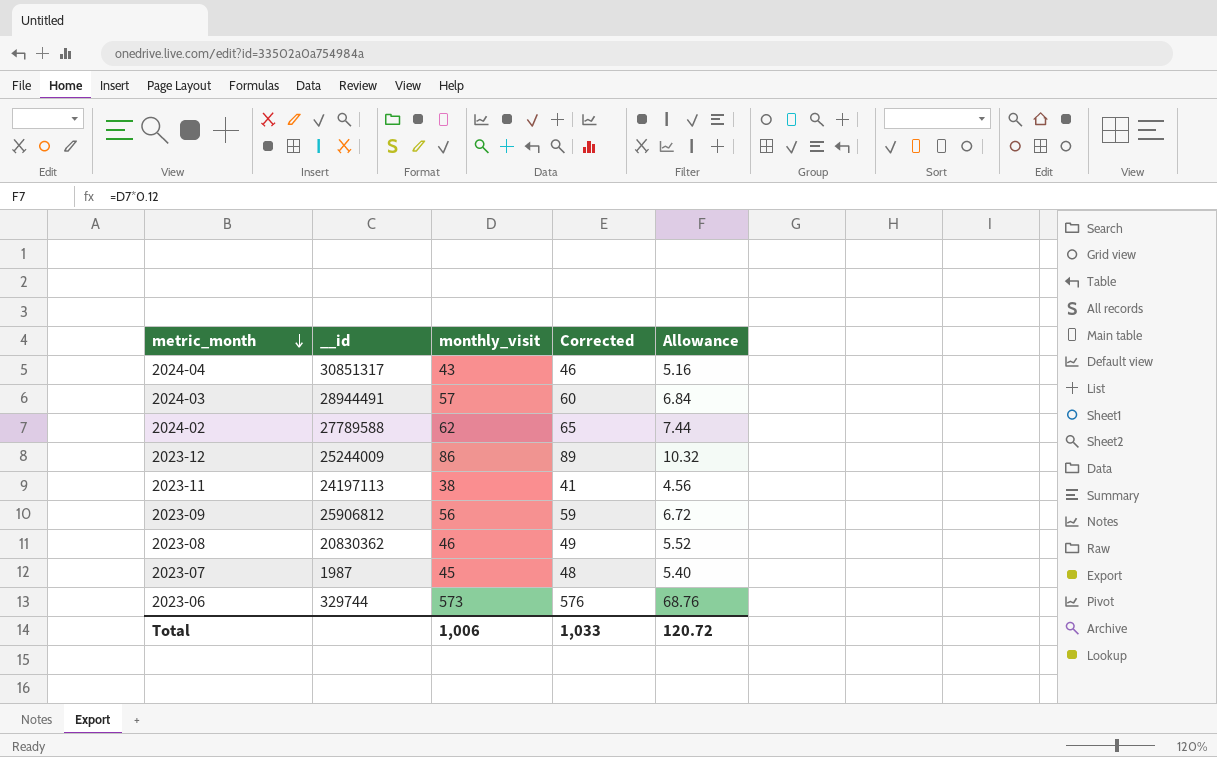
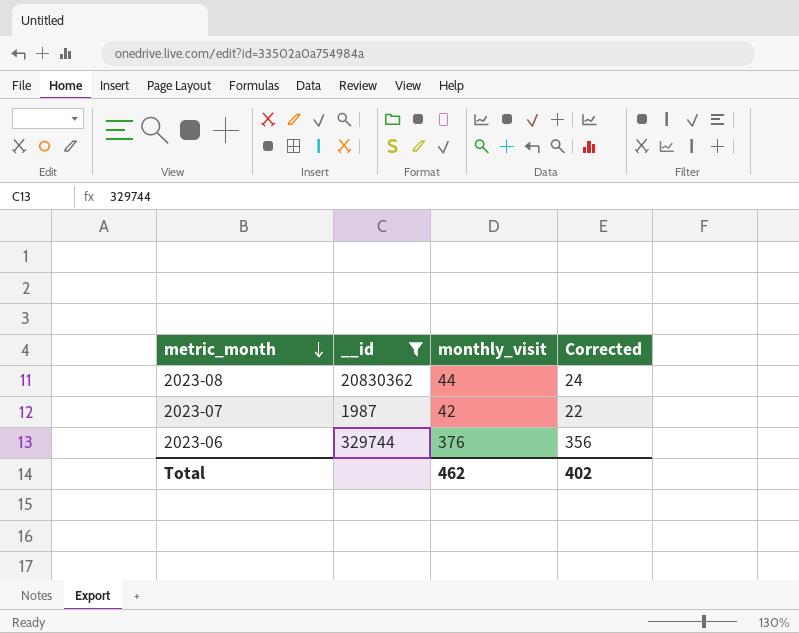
filter: none -> __id <= 20830362
column Allowance | formula: [monthly_visit] * 0.12 -> none
column Corrected | formula: [monthly_visit] + 3 -> [monthly_visit] - 20
2023-08 | monthly_visit: 46 -> 44
2023-07 | monthly_visit: 45 -> 42
2023-06 | monthly_visit: 573 -> 376
Total | monthly_visit: 1,006 -> 462
Total | Corrected: 1,033 -> 402

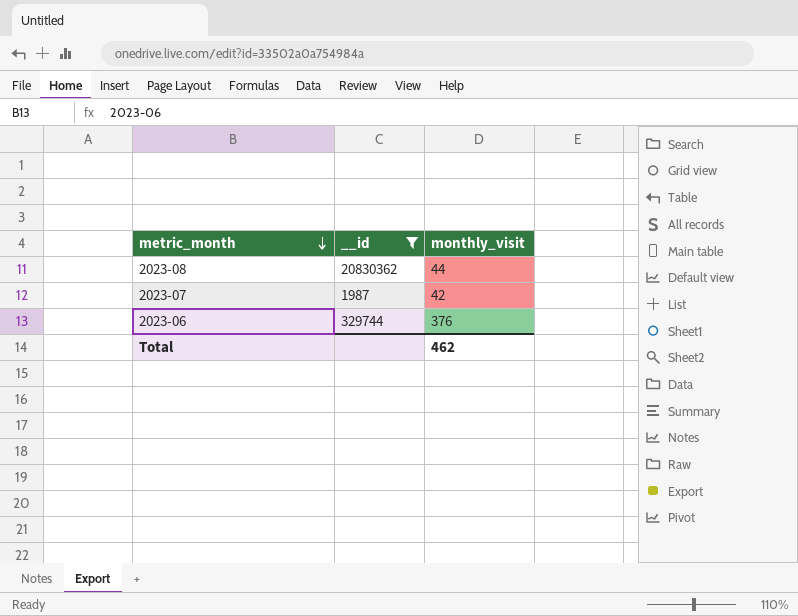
column Corrected | formula: [monthly_visit] - 20 -> none

